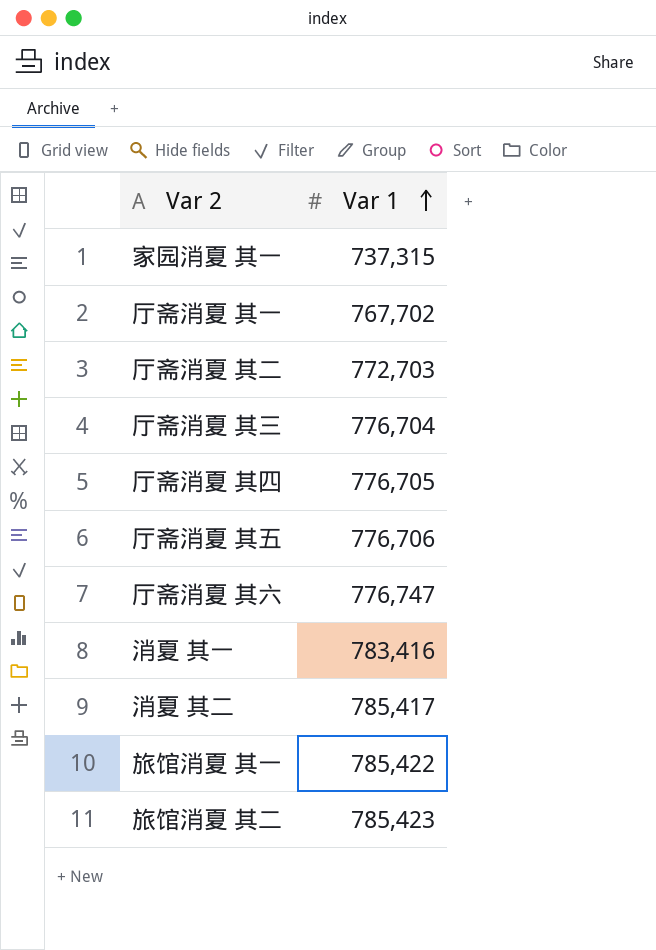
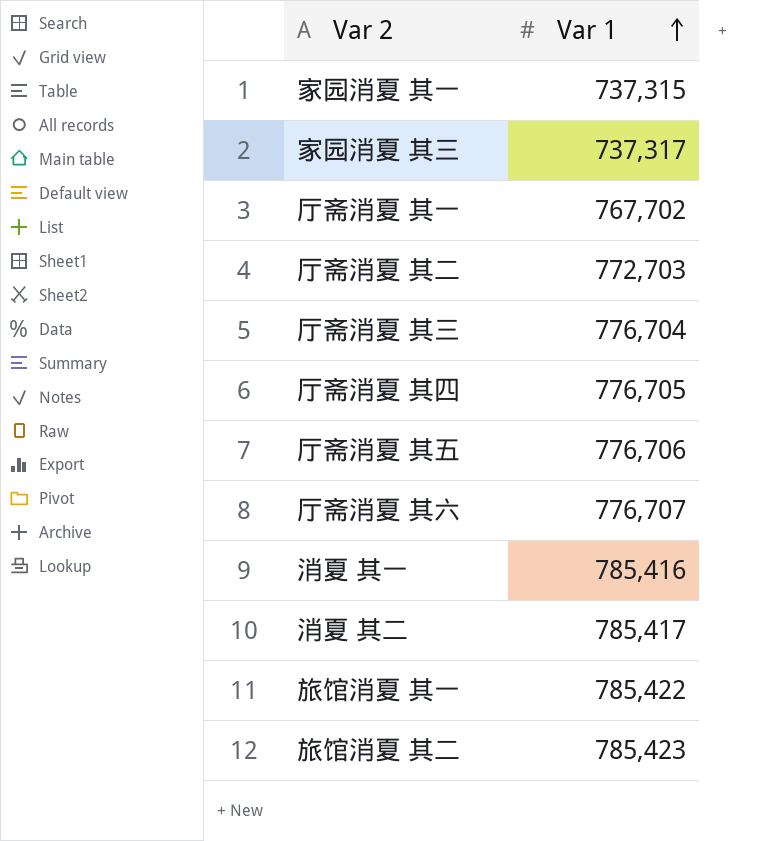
row 家园消夏 其三: none -> 737,317
厅斋消夏 其六 | Var 1: 776,747 -> 776,707
消夏 其一 | Var 1: 783,416 -> 785,416

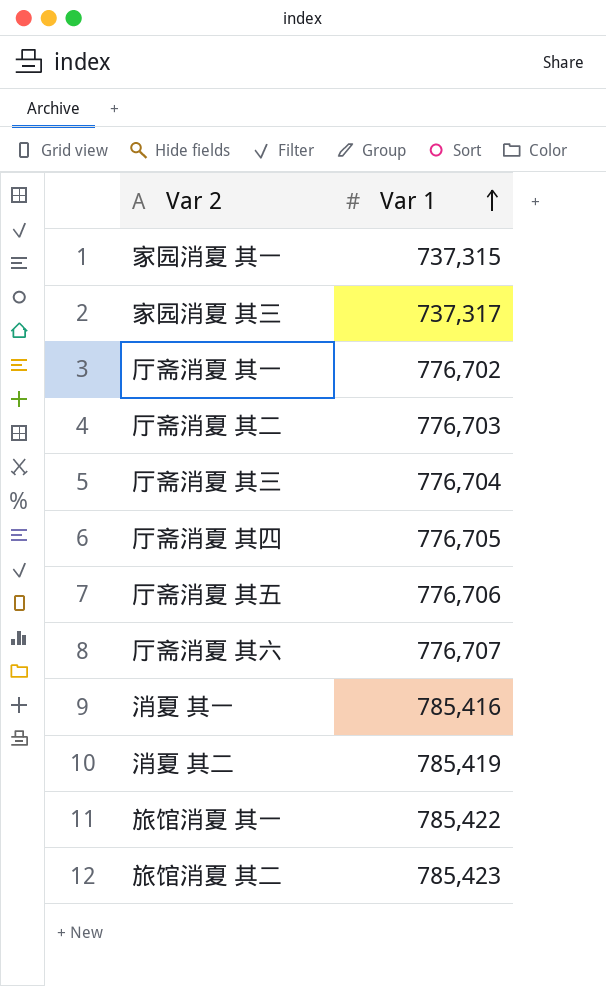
厅斋消夏 其一 | Var 1: 767,702 -> 776,702
厅斋消夏 其二 | Var 1: 772,703 -> 776,703
消夏 其二 | Var 1: 785,417 -> 785,419

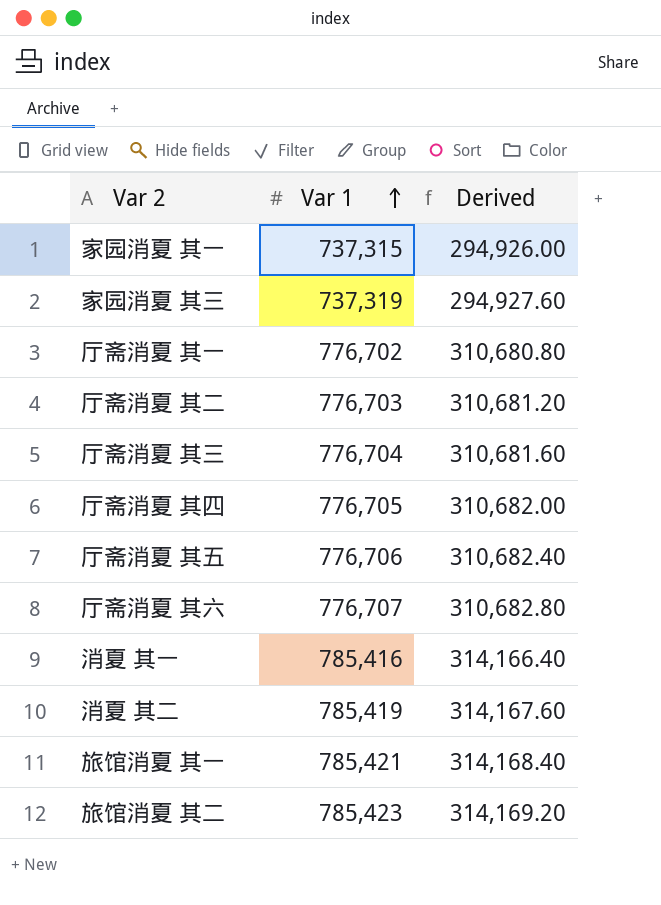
column Derived | formula: none -> [Var 1] * 0.4
家园消夏 其三 | Var 1: 737,317 -> 737,319
旅馆消夏 其一 | Var 1: 785,422 -> 785,421

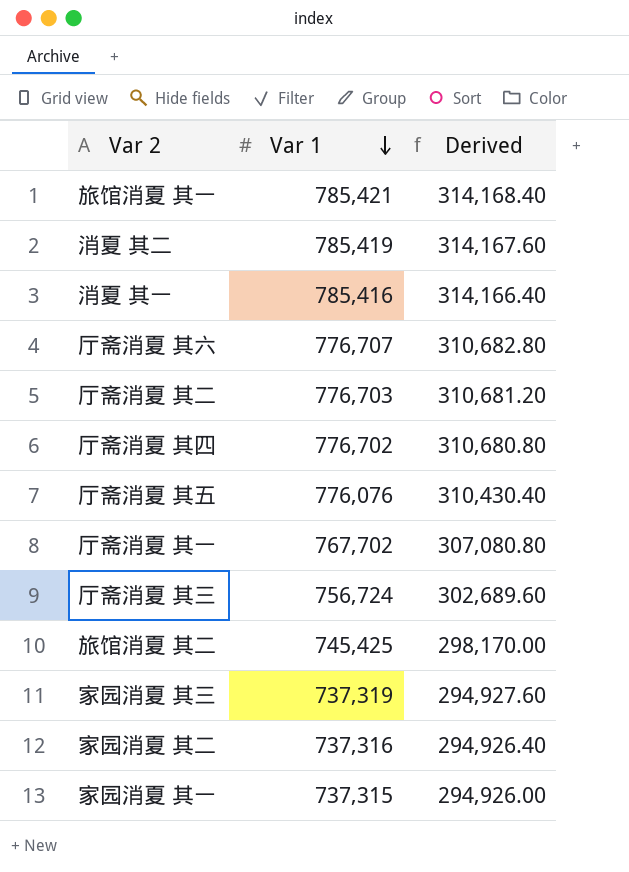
row order: Var 1 ascending -> Var 1 descending
厅斋消夏 其四 | Var 1: 776,705 -> 776,702
厅斋消夏 其四 | Derived: 310,682.00 -> 310,680.80
厅斋消夏 其五 | Var 1: 776,706 -> 776,076
厅斋消夏 其五 | Derived: 310,682.40 -> 310,430.40
厅斋消夏 其一 | Var 1: 776,702 -> 767,702
厅斋消夏 其一 | Derived: 310,680.80 -> 307,080.80
厅斋消夏 其三 | Var 1: 776,704 -> 756,724
厅斋消夏 其三 | Derived: 310,681.60 -> 302,689.60
旅馆消夏 其二 | Var 1: 785,423 -> 745,425
旅馆消夏 其二 | Derived: 314,169.20 -> 298,170.00
row 家园消夏 其二: none -> 737,316 | 294,926.40

